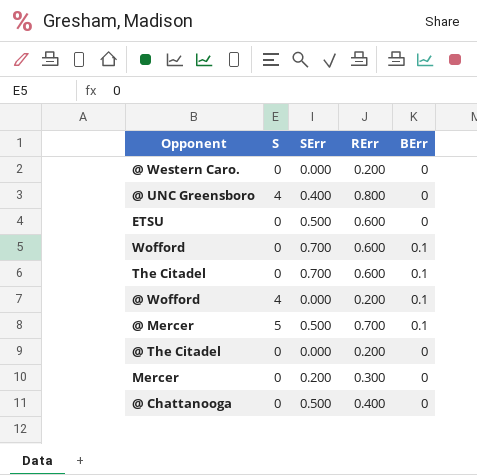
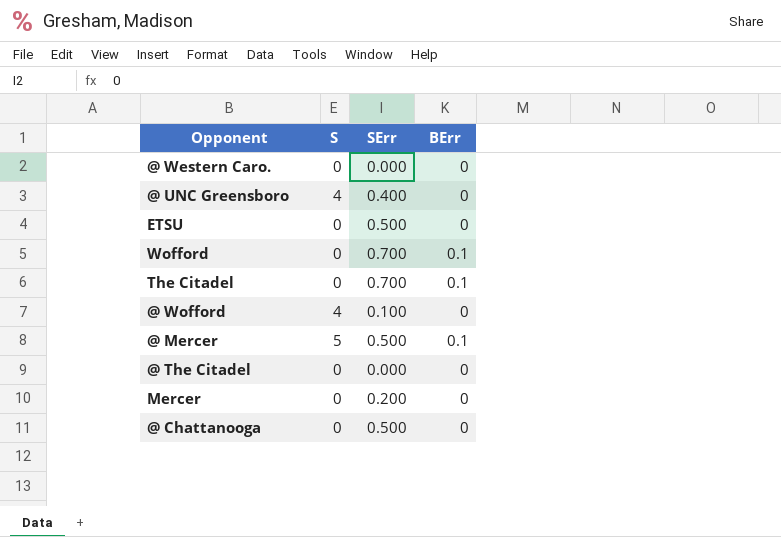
column RErr | position: 4 -> none
@ Wofford | SErr: 0.000 -> 0.100
@ Wofford | BErr: 0.1 -> 0

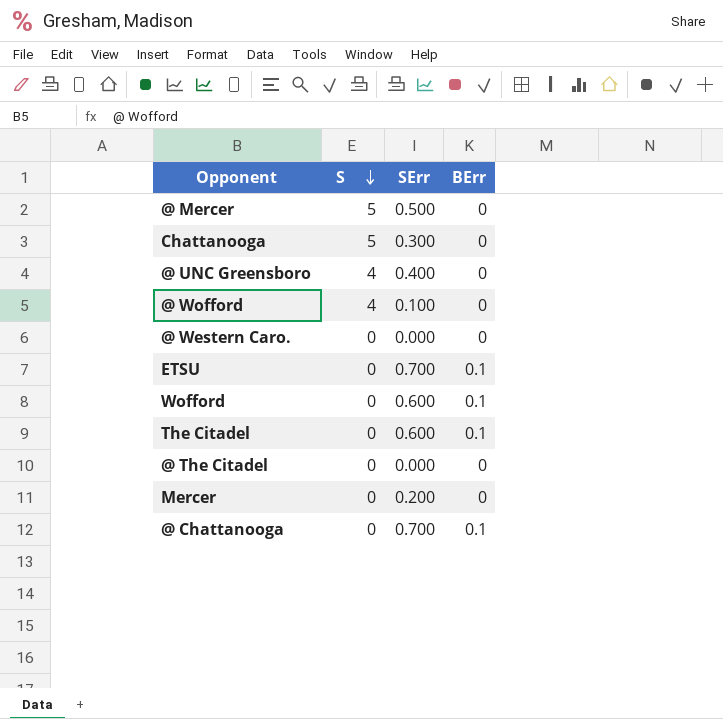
row order: none -> S descending
@ Mercer | BErr: 0.1 -> 0
row Chattanooga: none -> 5 | 0.300 | 0
ETSU | SErr: 0.500 -> 0.700
ETSU | BErr: 0 -> 0.1
Wofford | SErr: 0.700 -> 0.600
The Citadel | SErr: 0.700 -> 0.600
@ Chattanooga | SErr: 0.500 -> 0.700
@ Chattanooga | BErr: 0 -> 0.1

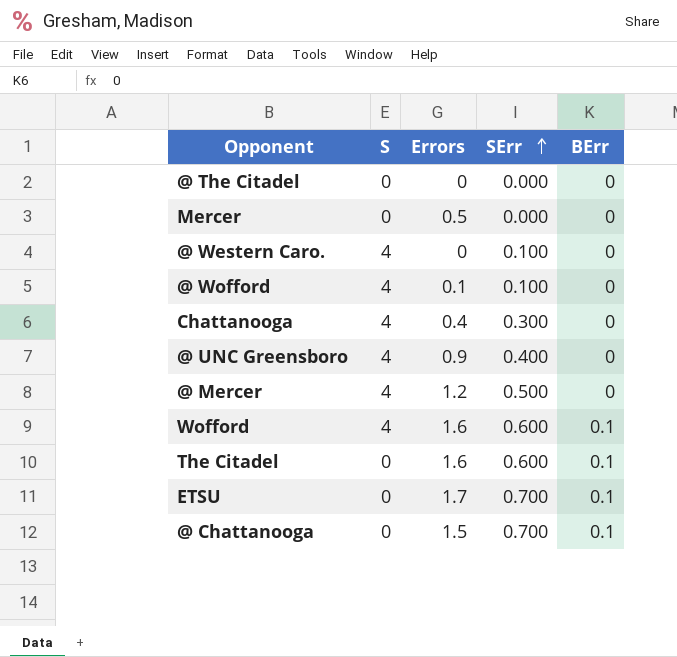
row order: S descending -> SErr ascending
column Errors | position: none -> 3
Mercer | SErr: 0.200 -> 0.000
@ Western Caro. | S: 0 -> 4
@ Western Caro. | SErr: 0.000 -> 0.100
Chattanooga | S: 5 -> 4
@ Mercer | S: 5 -> 4
Wofford | S: 0 -> 4

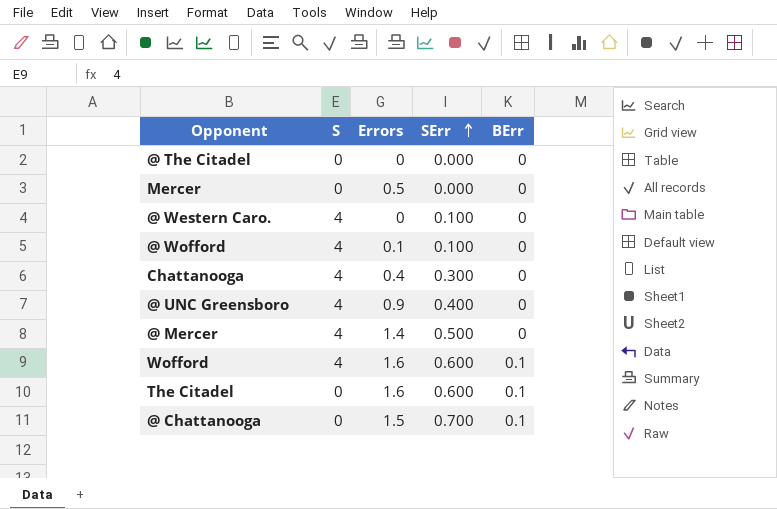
row ETSU: 0 | 1.7 | 0.700 | 0.1 -> none
@ Mercer | Errors: 1.2 -> 1.4

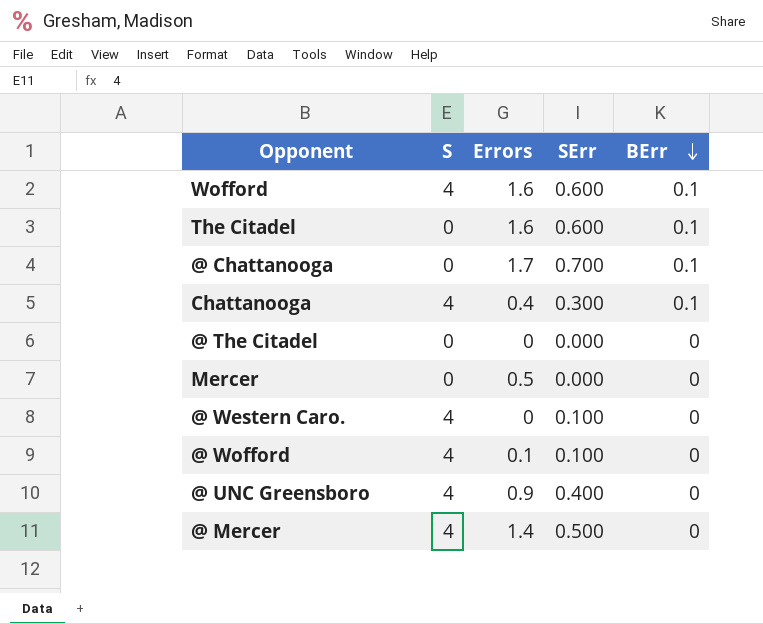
row order: SErr ascending -> BErr descending
@ Chattanooga | Errors: 1.5 -> 1.7
Chattanooga | BErr: 0 -> 0.1

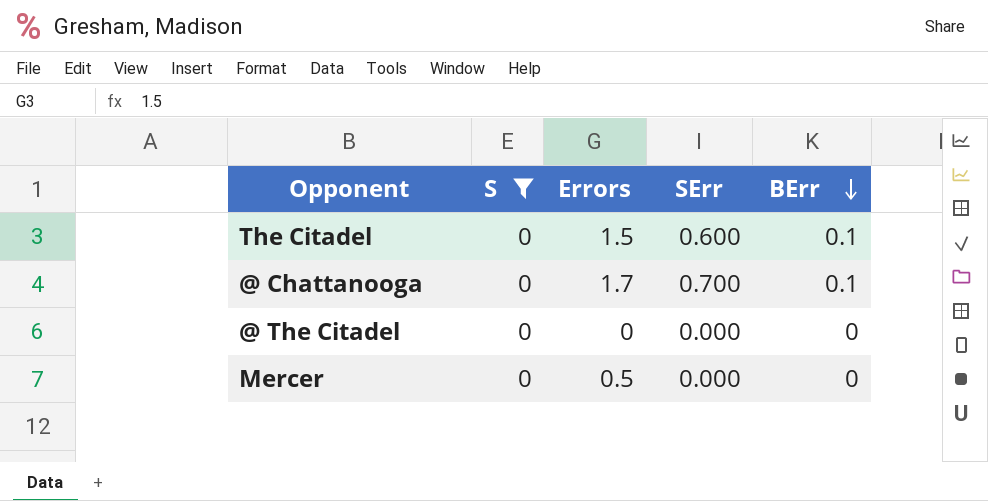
filter: none -> S = 0
The Citadel | Errors: 1.6 -> 1.5

